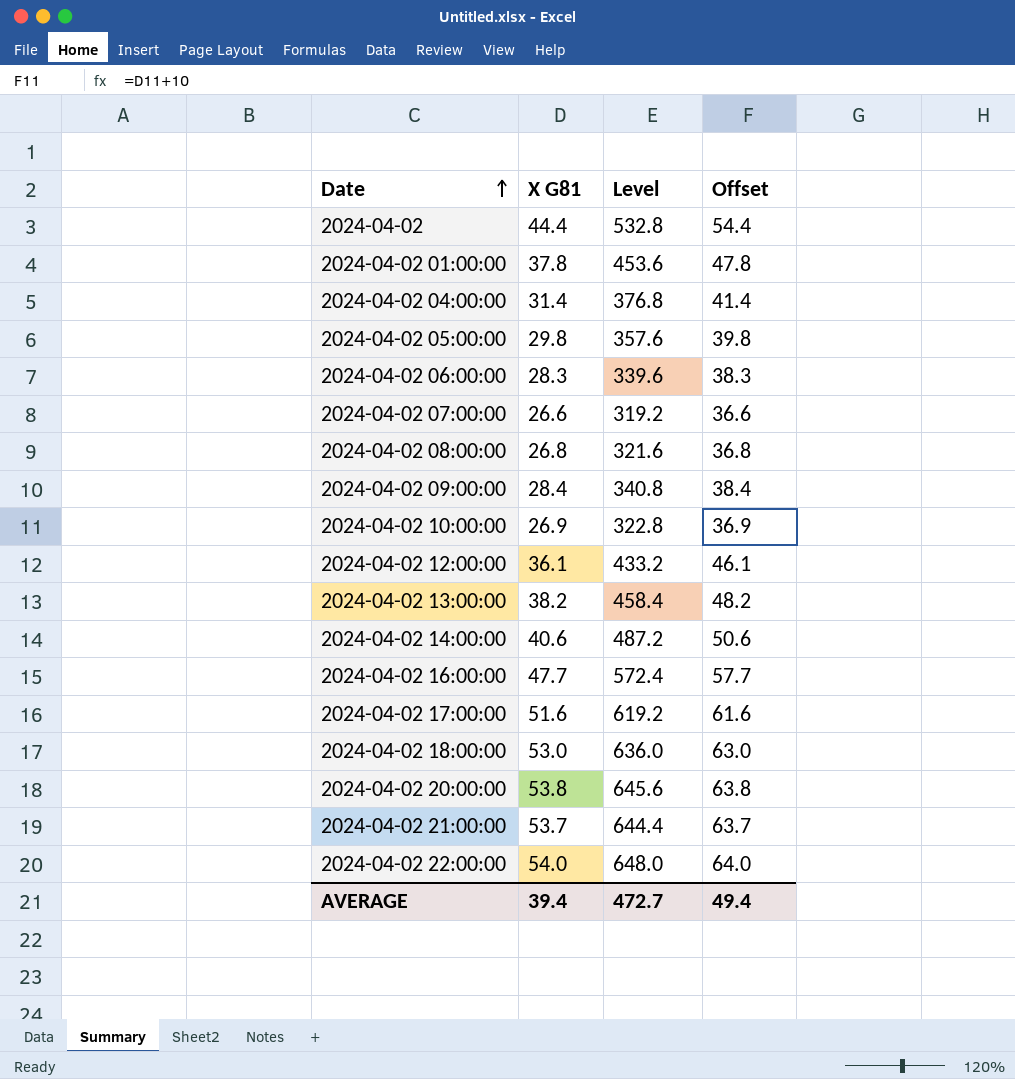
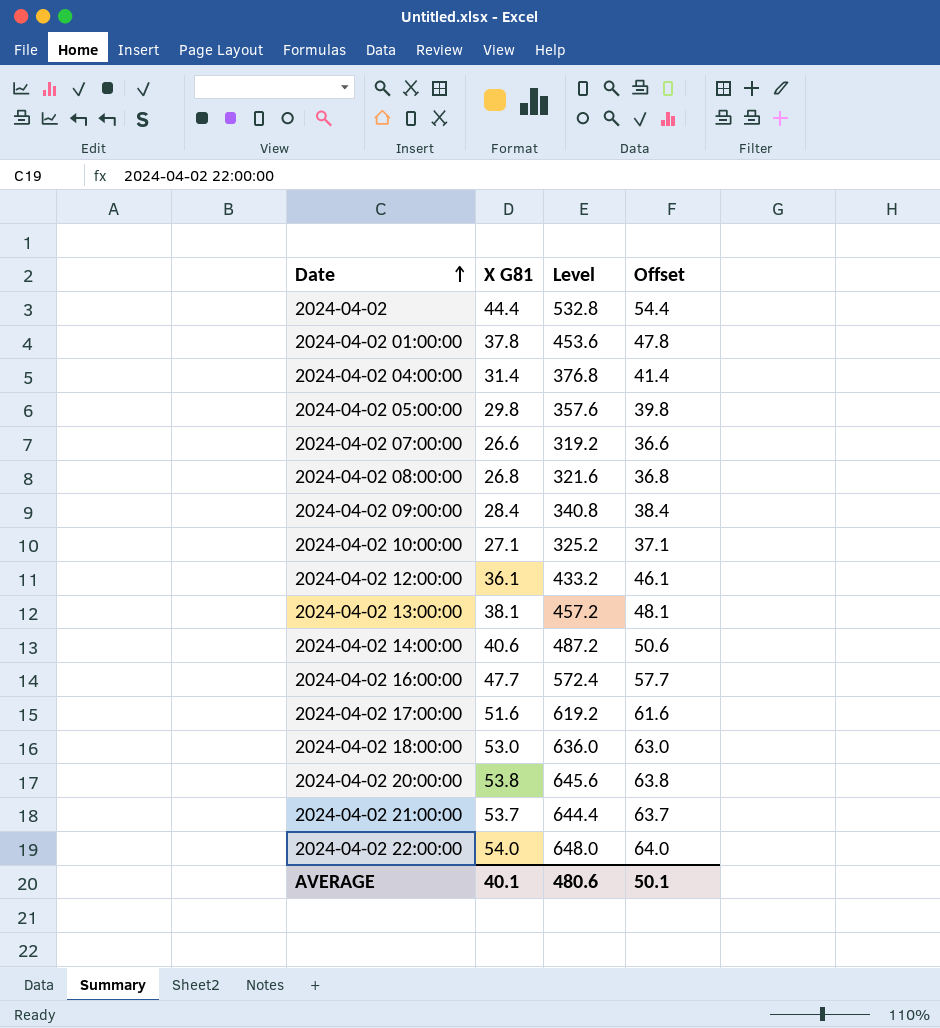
row 2024-04-02 06:00:00: 28.3 | 339.6 | 38.3 -> none
2024-04-02 10:00:00 | X G81: 26.9 -> 27.1
2024-04-02 10:00:00 | Level: 322.8 -> 325.2
2024-04-02 10:00:00 | Offset: 36.9 -> 37.1
2024-04-02 13:00:00 | X G81: 38.2 -> 38.1
2024-04-02 13:00:00 | Level: 458.4 -> 457.2
2024-04-02 13:00:00 | Offset: 48.2 -> 48.1
AVERAGE | X G81: 39.4 -> 40.1
AVERAGE | Level: 472.7 -> 480.6
AVERAGE | Offset: 49.4 -> 50.1

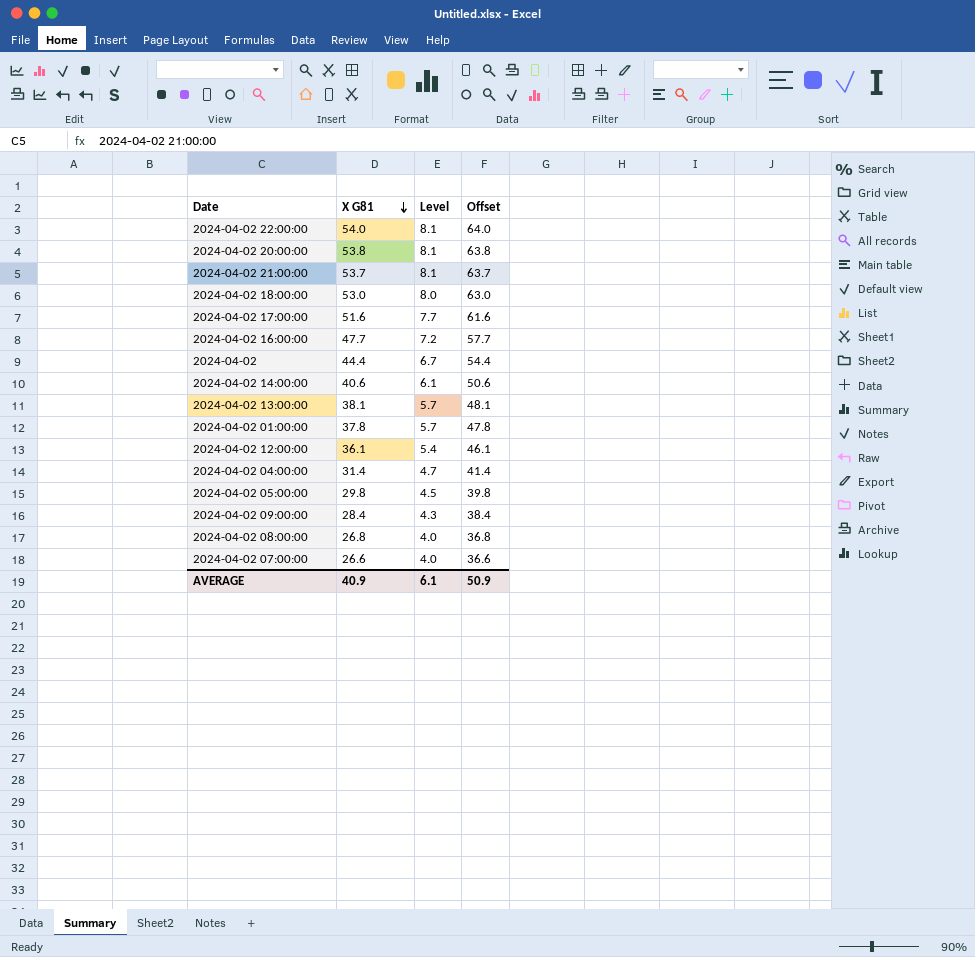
row order: Date ascending -> X G81 descending
column Level | formula: [X G81] * 12 -> [X G81] * 0.15
row 2024-04-02 10:00:00: 27.1 | 325.2 | 37.1 -> none
AVERAGE | X G81: 40.1 -> 40.9
AVERAGE | Level: 480.6 -> 6.1
AVERAGE | Offset: 50.1 -> 50.9

